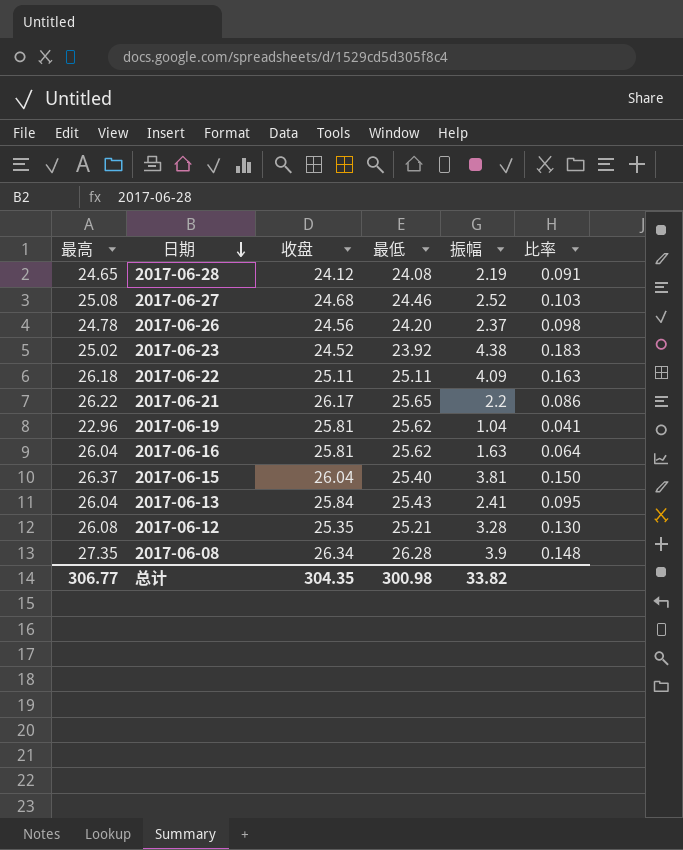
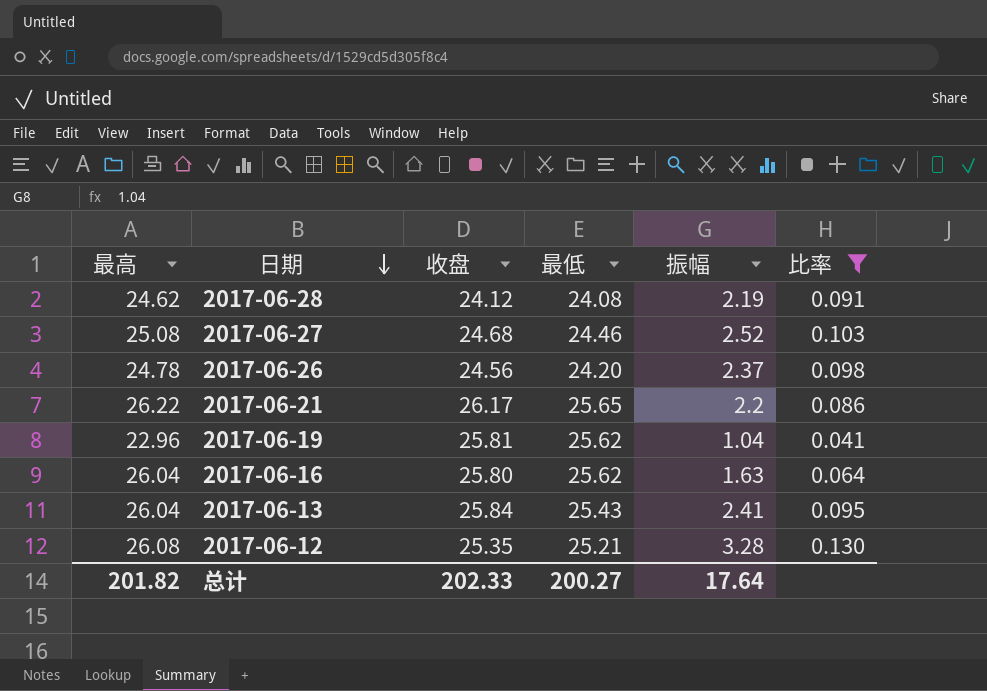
filter: none -> 比率 <= 0.130
2017-06-28 | 最高: 24.65 -> 24.62
2017-06-16 | 收盘: 25.81 -> 25.80
总计 | 最高: 306.77 -> 201.82
总计 | 收盘: 304.35 -> 202.33
总计 | 最低: 300.98 -> 200.27
总计 | 振幅: 33.82 -> 17.64

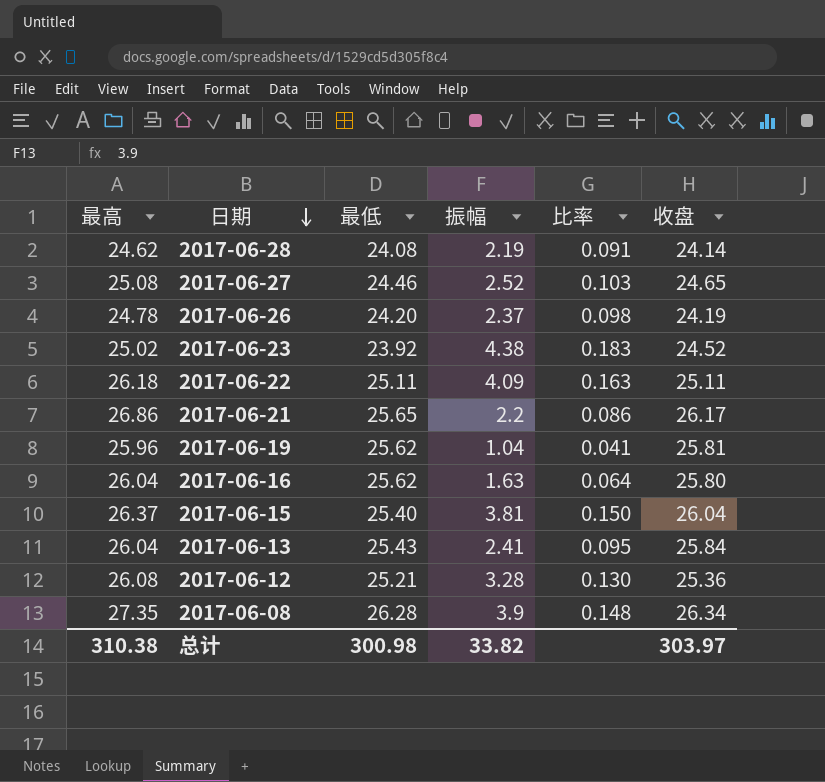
filter: 比率 <= 0.130 -> none
column 收盘 | position: 3 -> 6
2017-06-28 | 收盘: 24.12 -> 24.14
2017-06-27 | 收盘: 24.68 -> 24.65
2017-06-26 | 收盘: 24.56 -> 24.19
2017-06-21 | 最高: 26.22 -> 26.86
2017-06-19 | 最高: 22.96 -> 25.96
2017-06-12 | 收盘: 25.35 -> 25.36
总计 | 最高: 201.82 -> 310.38
总计 | 最低: 200.27 -> 300.98
总计 | 振幅: 17.64 -> 33.82
总计 | 收盘: 202.33 -> 303.97

